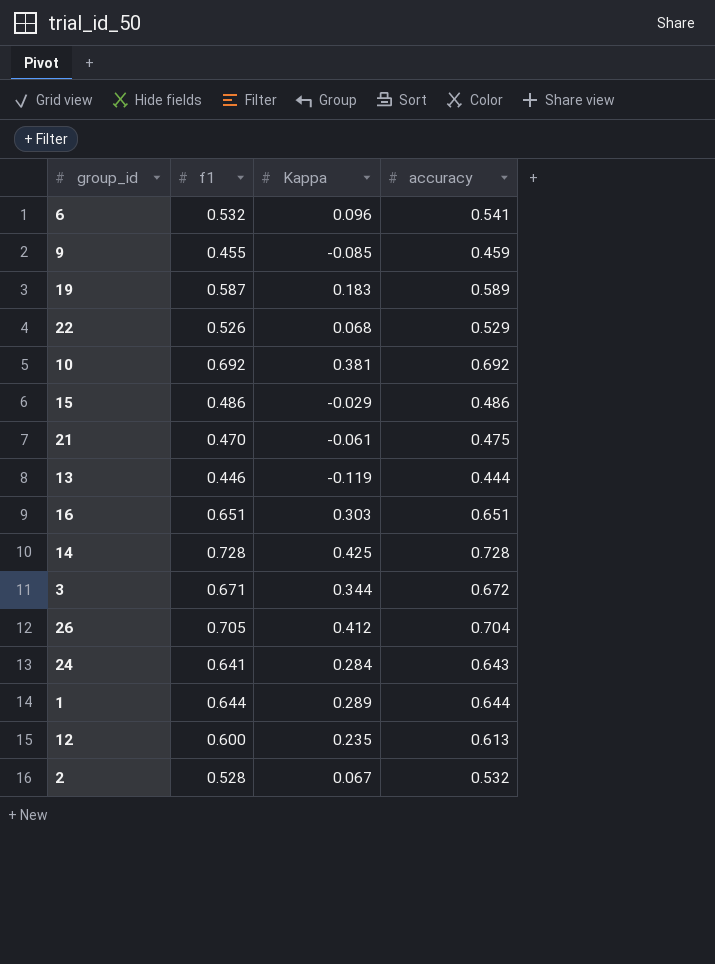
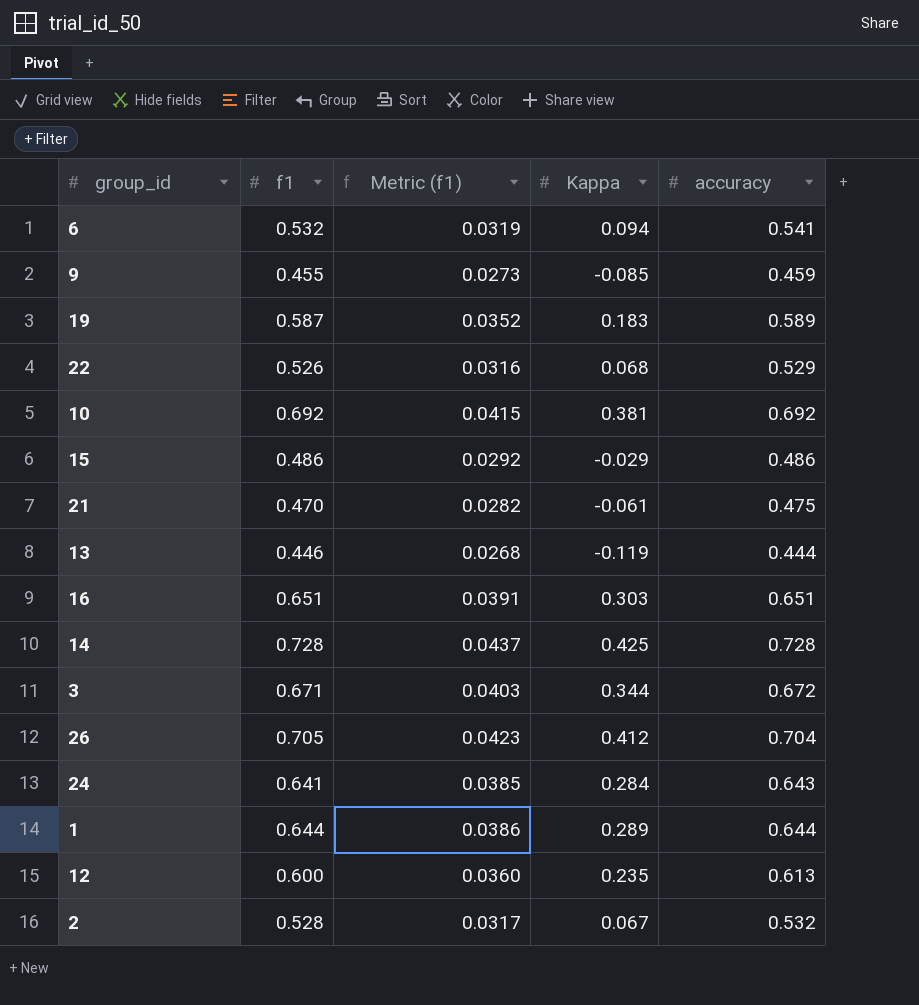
column Metric (f1) | formula: none -> [f1] * 0.06
6 | Kappa: 0.096 -> 0.094

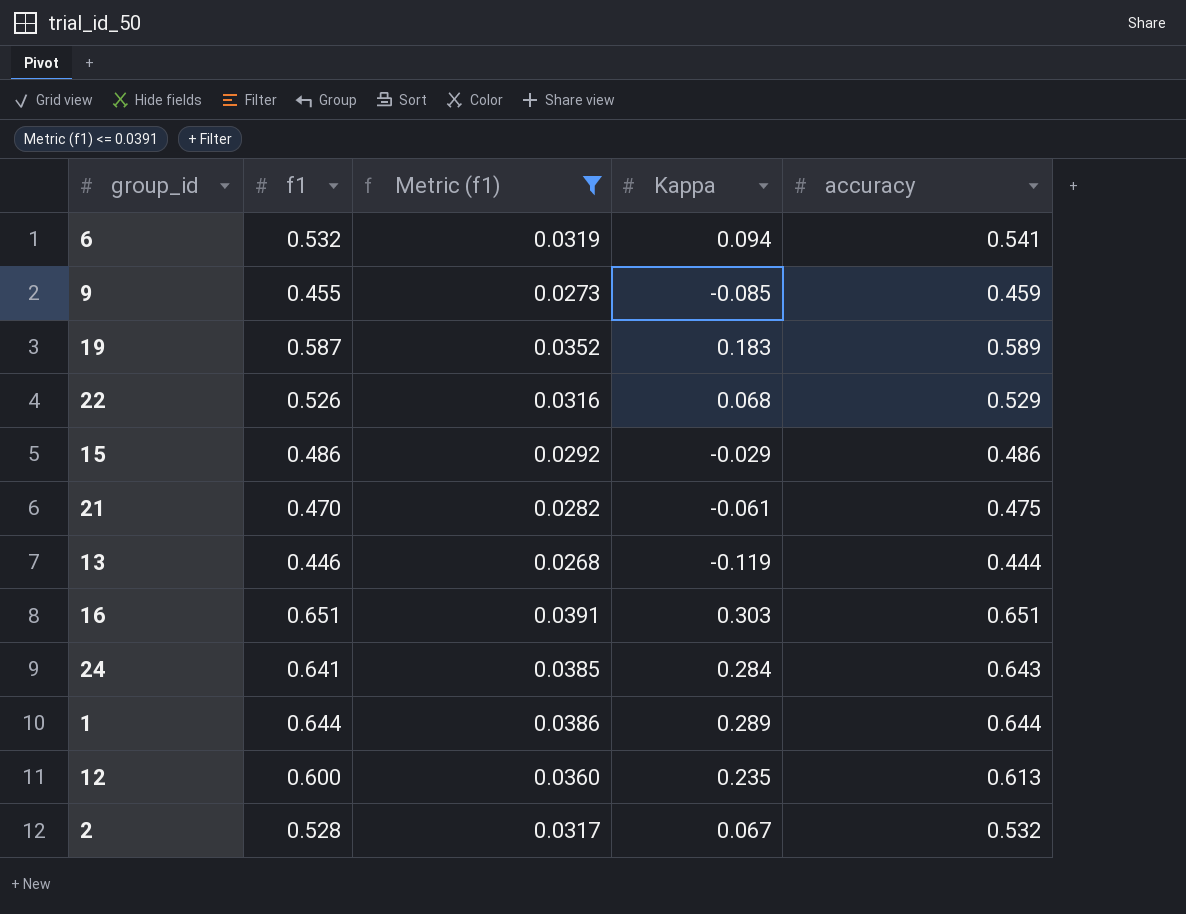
filter: none -> Metric (f1) <= 0.0391

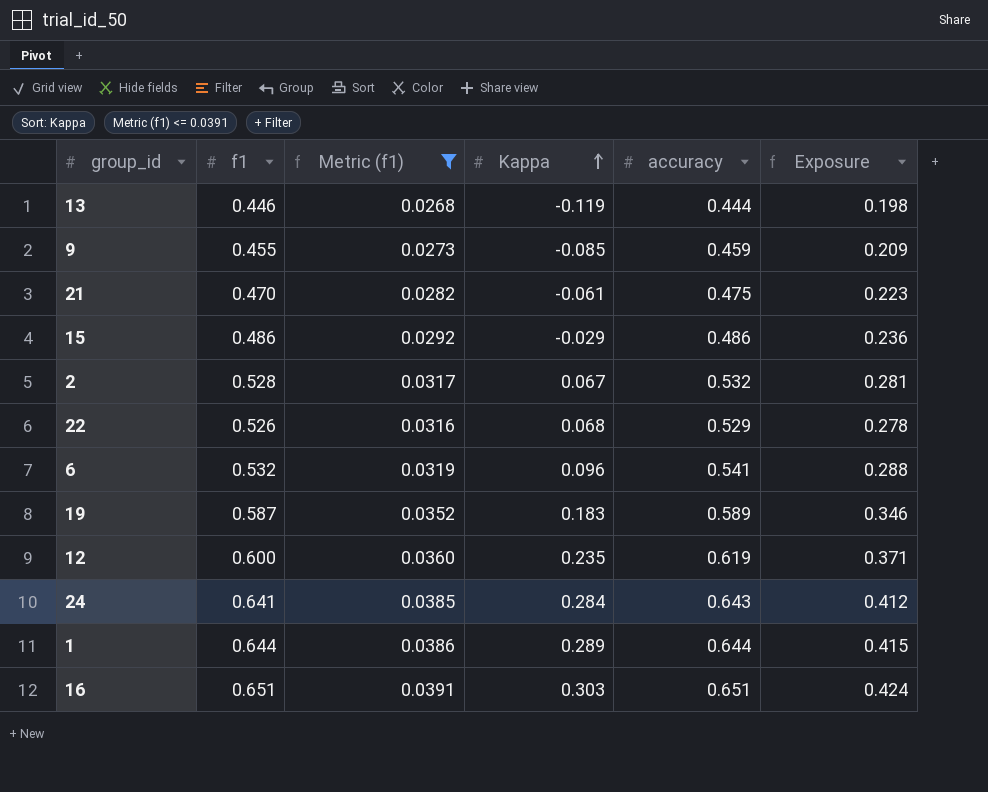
row order: none -> Kappa ascending
column Exposure | formula: none -> [f1] * [accuracy]
6 | Kappa: 0.094 -> 0.096
12 | accuracy: 0.613 -> 0.619

